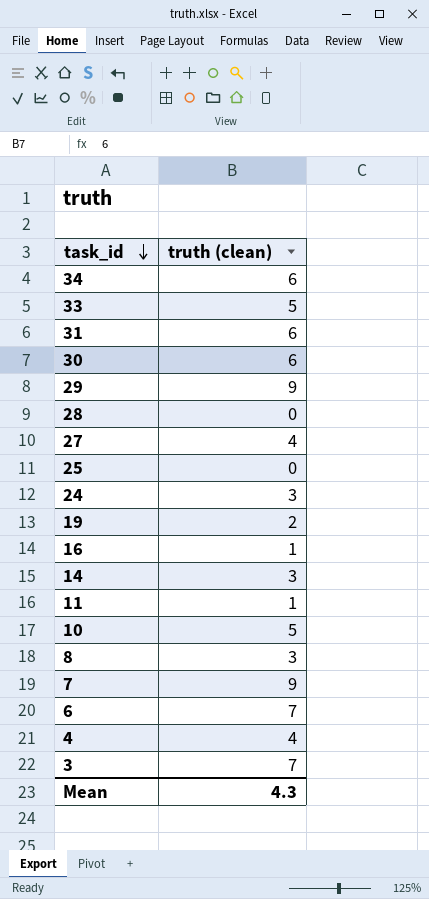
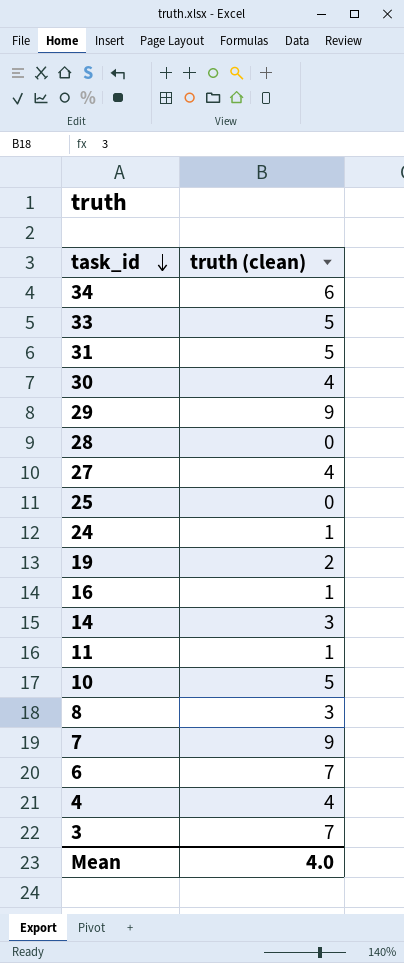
31 | truth (clean): 6 -> 5
30 | truth (clean): 6 -> 4
24 | truth (clean): 3 -> 1
Mean | truth (clean): 4.3 -> 4.0

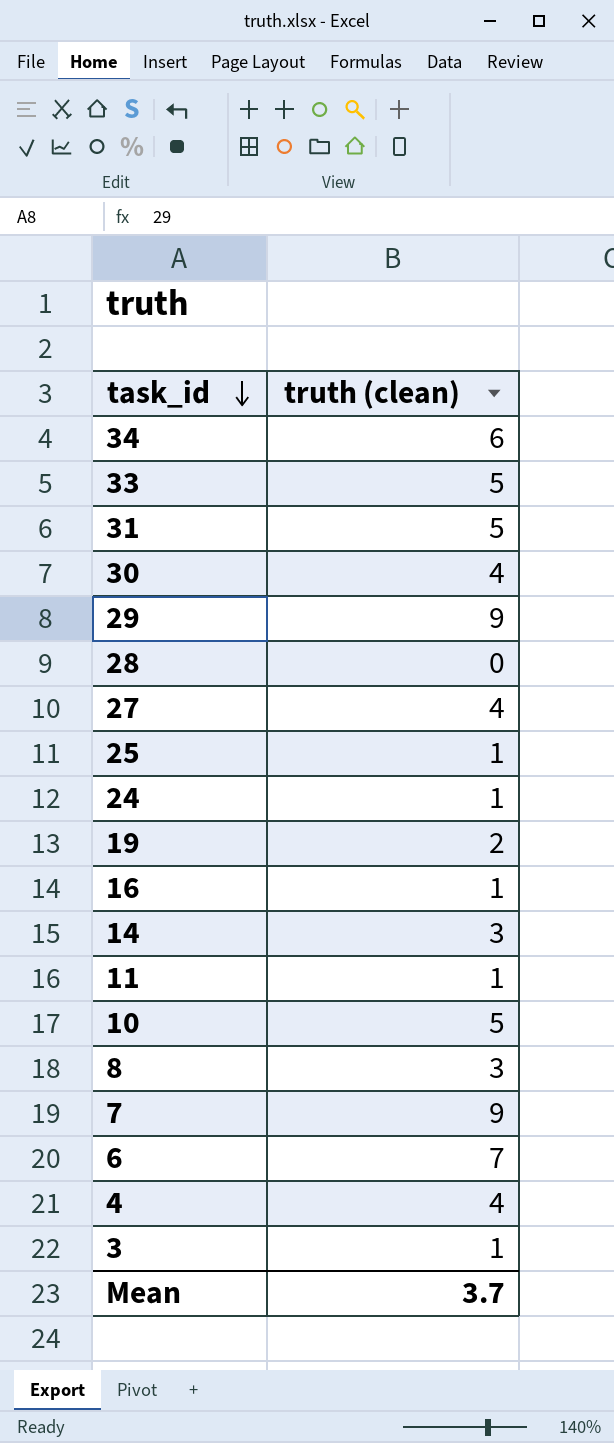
25 | truth (clean): 0 -> 1
3 | truth (clean): 7 -> 1
Mean | truth (clean): 4.0 -> 3.7

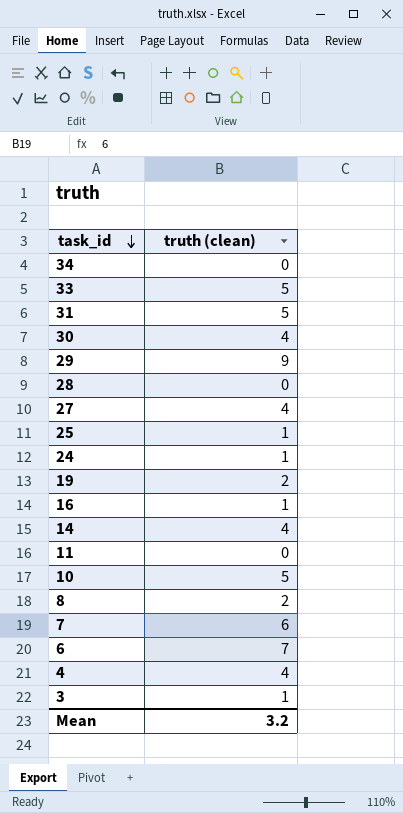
34 | truth (clean): 6 -> 0
14 | truth (clean): 3 -> 4
11 | truth (clean): 1 -> 0
8 | truth (clean): 3 -> 2
7 | truth (clean): 9 -> 6
Mean | truth (clean): 3.7 -> 3.2

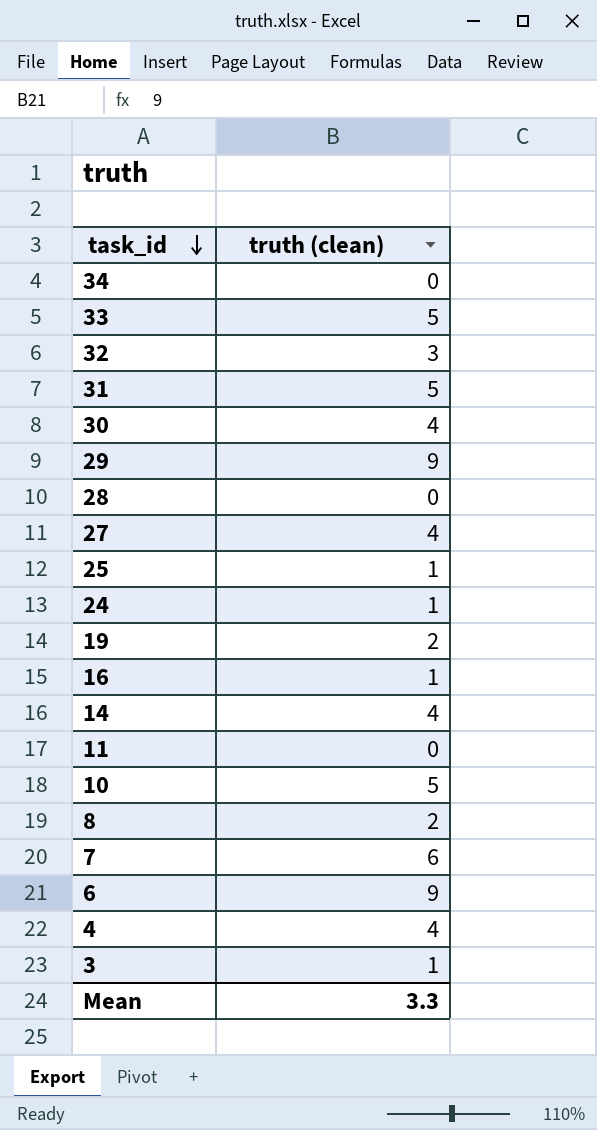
row 32: none -> 3
6 | truth (clean): 7 -> 9
Mean | truth (clean): 3.2 -> 3.3

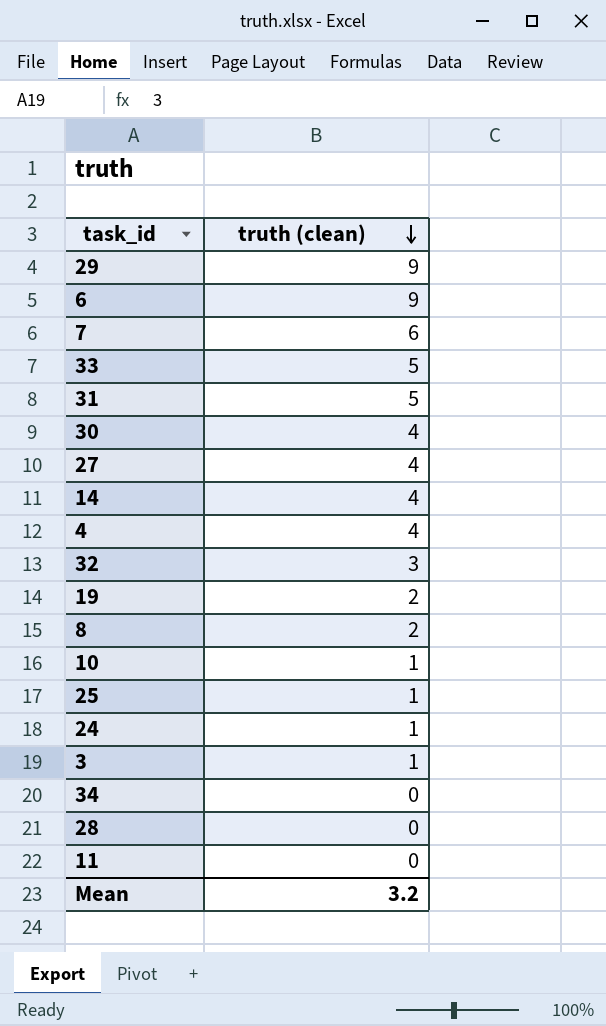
row order: task_id descending -> truth (clean) descending
row 16: 1 -> none
10 | truth (clean): 5 -> 1
Mean | truth (clean): 3.3 -> 3.2

